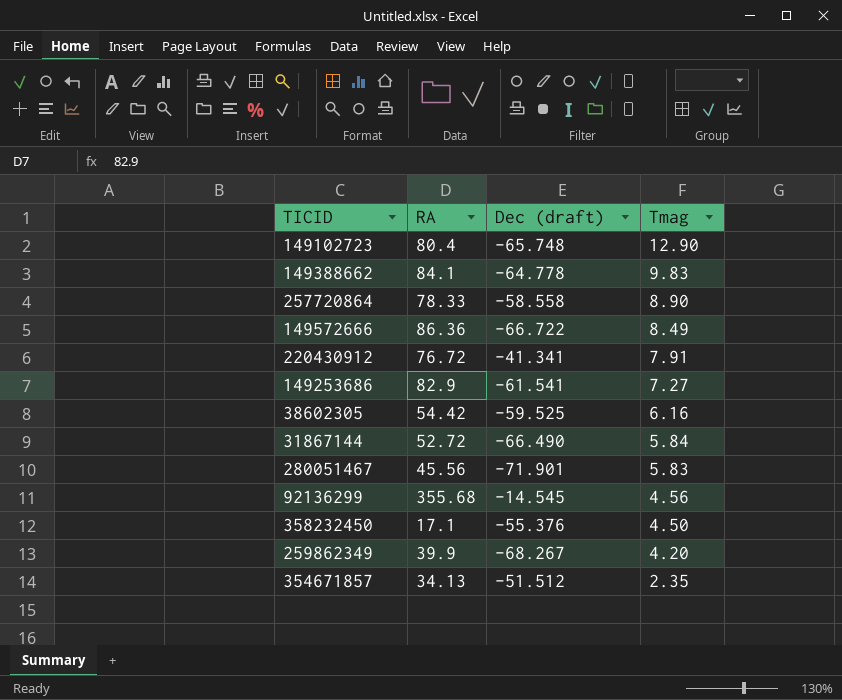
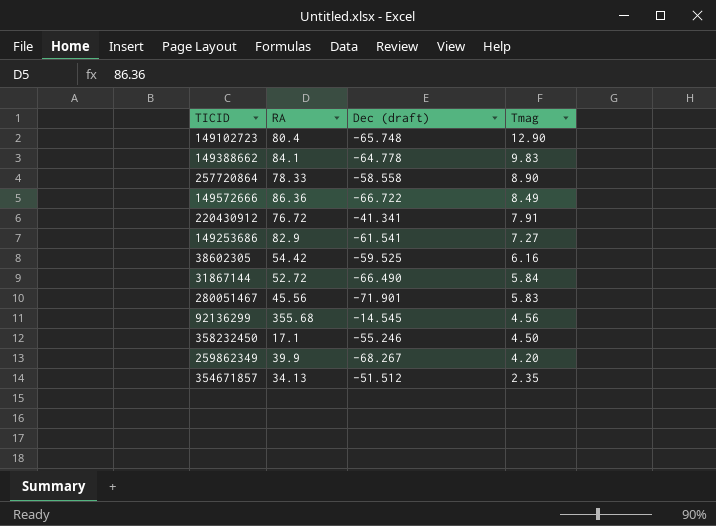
358232450 | Dec (draft): -55.376 -> -55.246

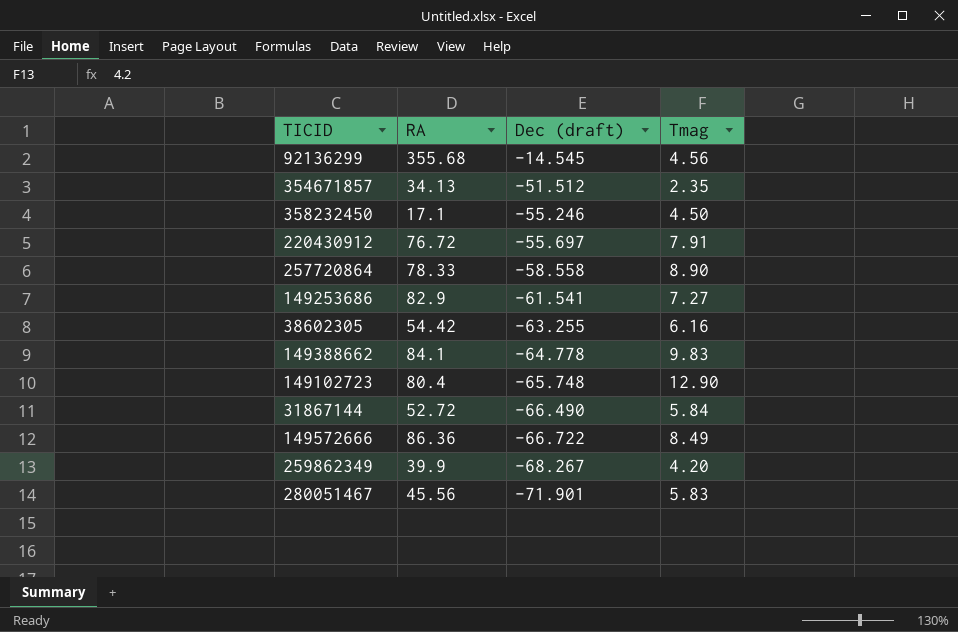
row order: Tmag descending -> Dec (draft) descending
220430912 | Dec (draft): -41.341 -> -55.697
38602305 | Dec (draft): -59.525 -> -63.255

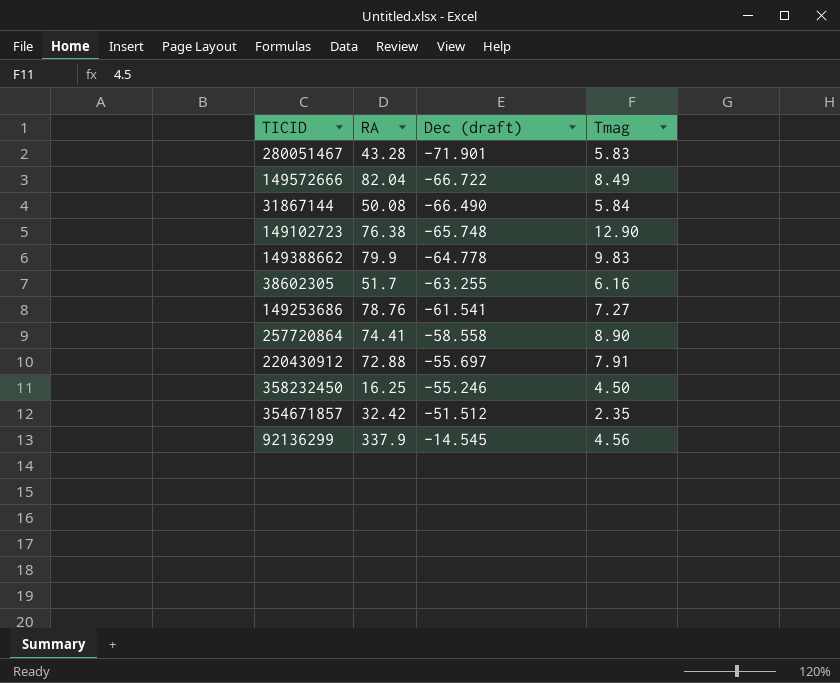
row order: Dec (draft) descending -> Dec (draft) ascending
row 259862349: 39.9 | -68.267 | 4.20 -> none
280051467 | RA: 45.56 -> 43.28
149572666 | RA: 86.36 -> 82.04
31867144 | RA: 52.72 -> 50.08
149102723 | RA: 80.4 -> 76.38
149388662 | RA: 84.1 -> 79.9
38602305 | RA: 54.42 -> 51.7
149253686 | RA: 82.9 -> 78.76
257720864 | RA: 78.33 -> 74.41
220430912 | RA: 76.72 -> 72.88
358232450 | RA: 17.1 -> 16.25
354671857 | RA: 34.13 -> 32.42
92136299 | RA: 355.68 -> 337.9

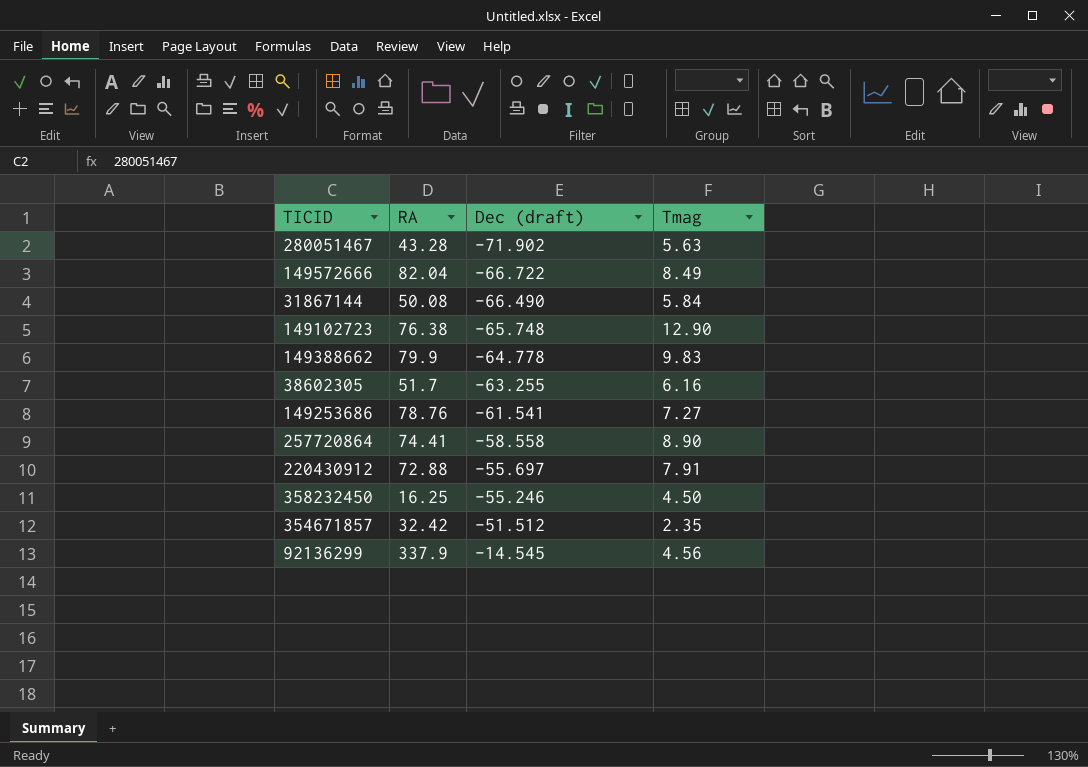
280051467 | Dec (draft): -71.901 -> -71.902
280051467 | Tmag: 5.83 -> 5.63

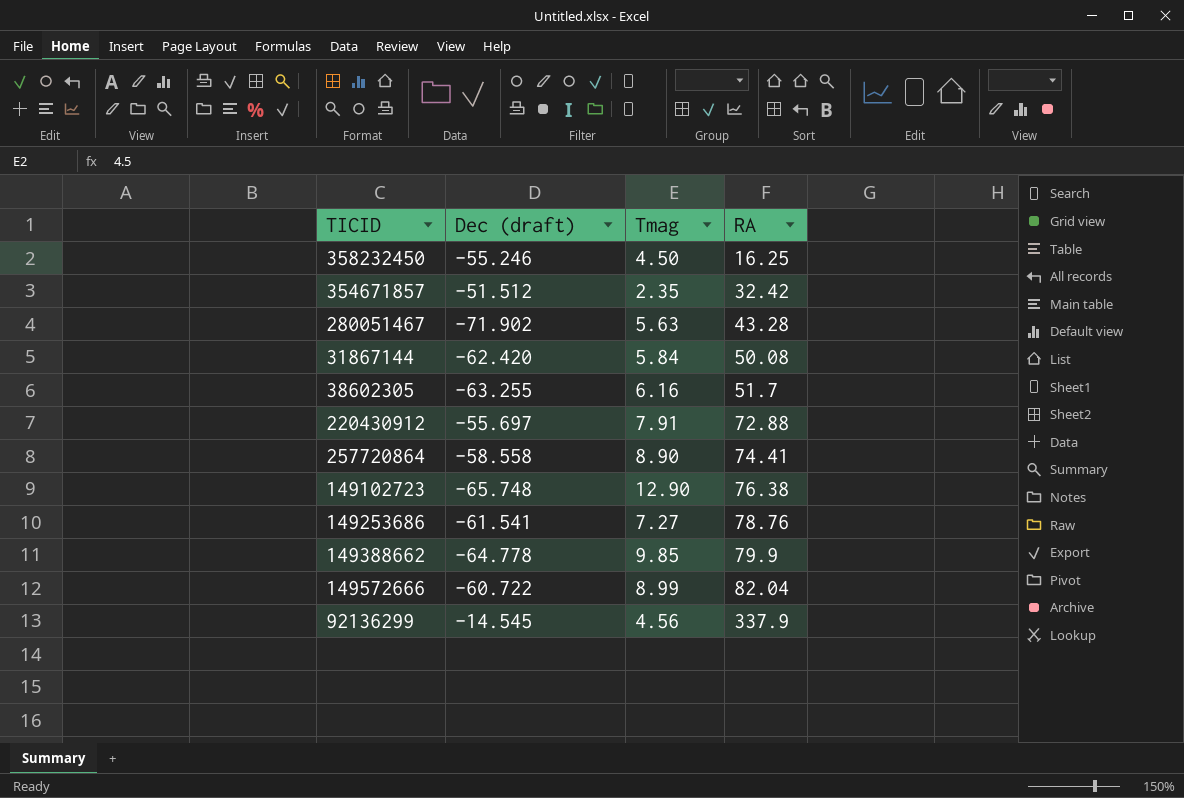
row order: Dec (draft) ascending -> RA ascending
column RA | position: 2 -> 4
31867144 | Dec (draft): -66.490 -> -62.420
149388662 | Tmag: 9.83 -> 9.85
149572666 | Dec (draft): -66.722 -> -60.722
149572666 | Tmag: 8.49 -> 8.99

